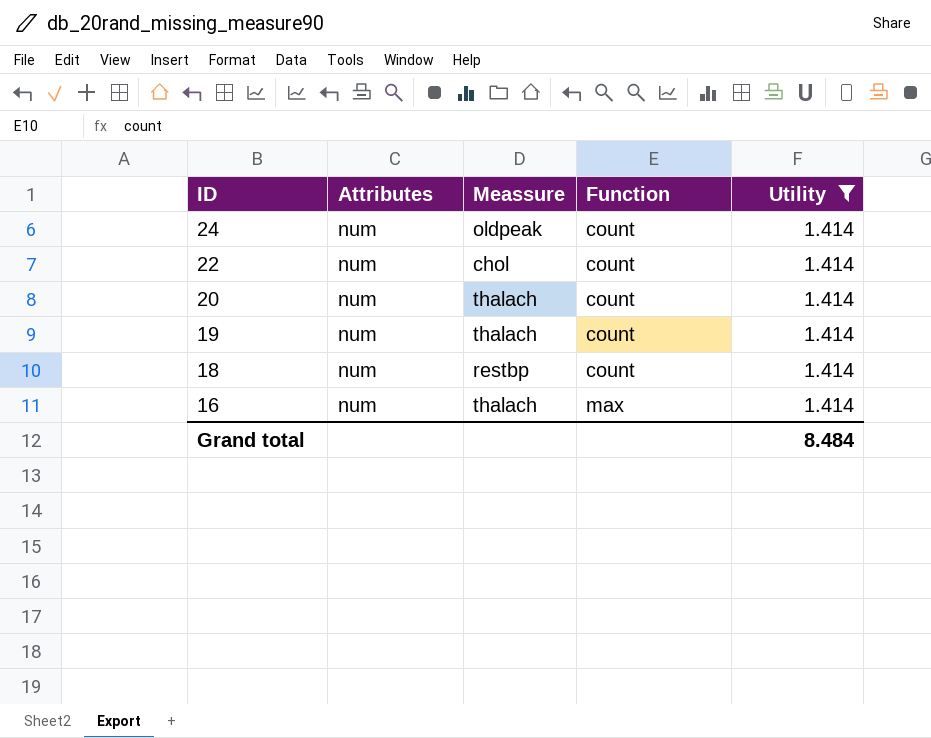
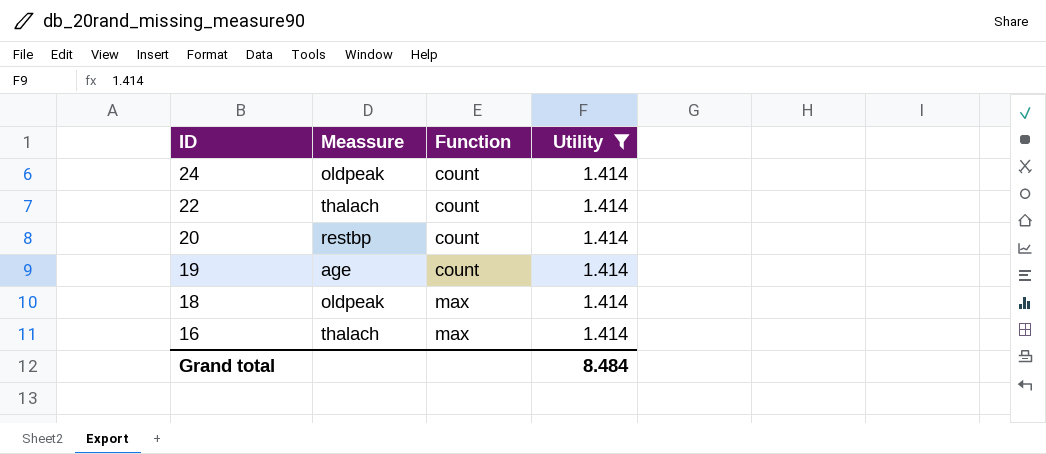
column Attributes | position: 2 -> none
22 | Meassure: chol -> thalach
20 | Meassure: thalach -> restbp
19 | Meassure: thalach -> age
18 | Meassure: restbp -> oldpeak
18 | Function: count -> max

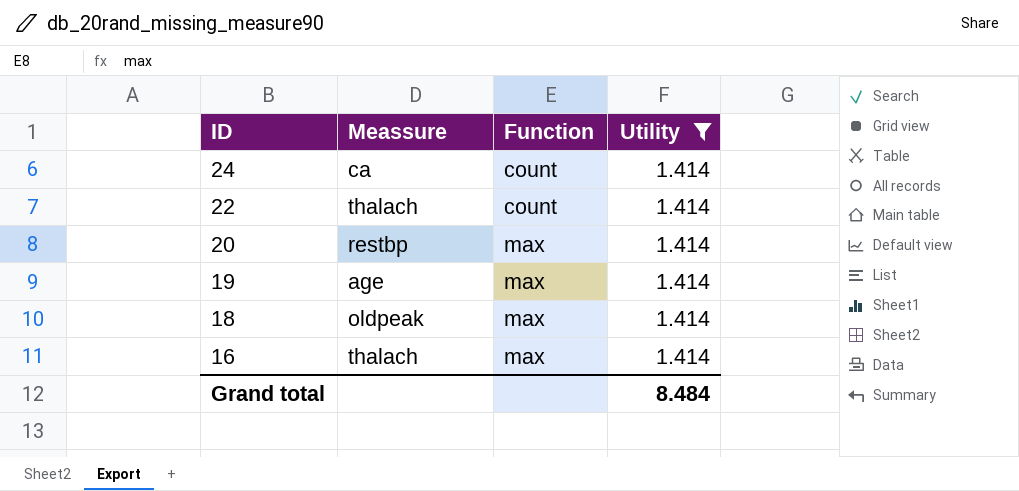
24 | Meassure: oldpeak -> ca
20 | Function: count -> max
19 | Function: count -> max

